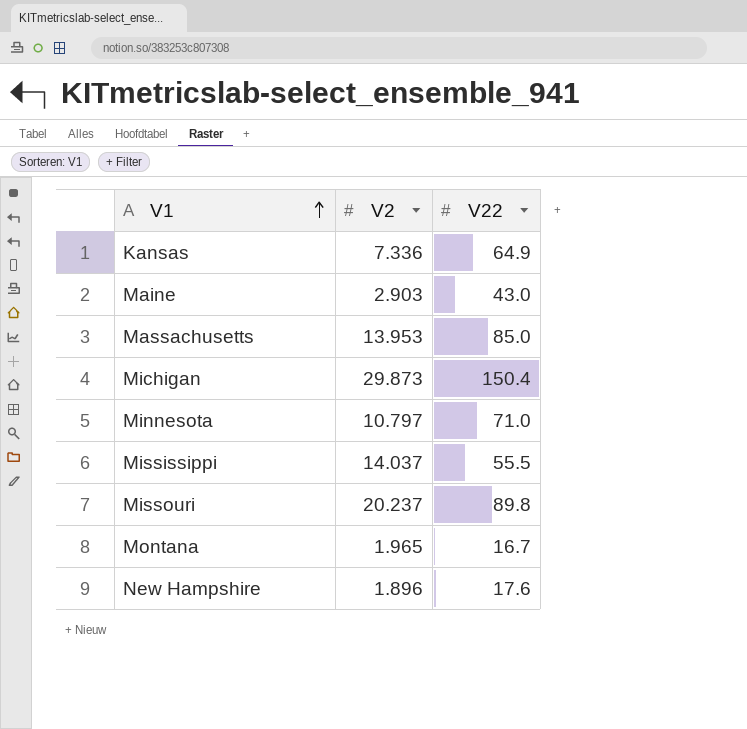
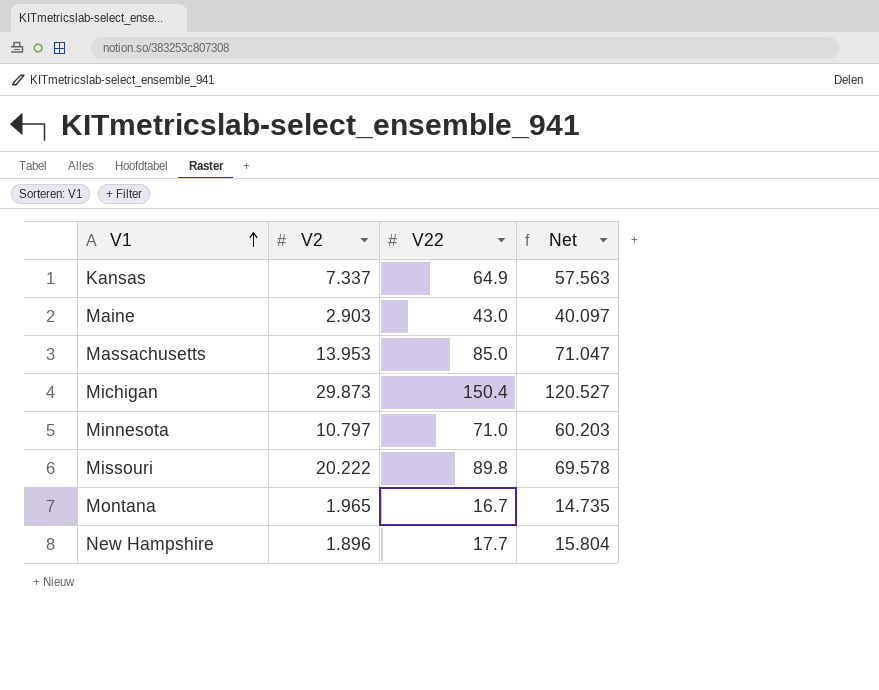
column Net | formula: none -> [V22] - [V2]
row Mississippi: 14.037 | 55.5 -> none
Kansas | V2: 7.336 -> 7.337
Missouri | V2: 20.237 -> 20.222
New Hampshire | V22: 17.6 -> 17.7

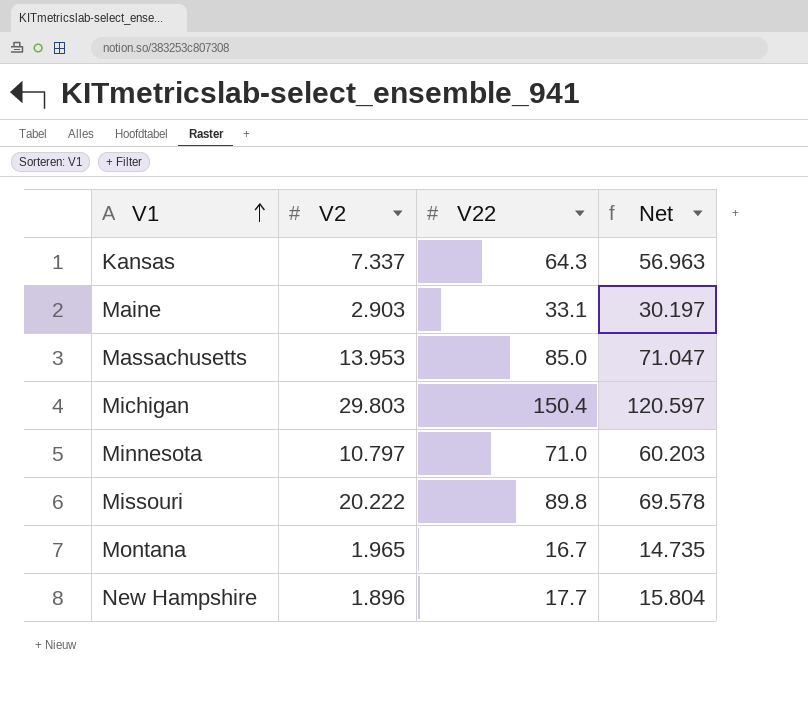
Kansas | V22: 64.9 -> 64.3
Kansas | Net: 57.563 -> 56.963
Maine | V22: 43.0 -> 33.1
Maine | Net: 40.097 -> 30.197
Michigan | V2: 29.873 -> 29.803
Michigan | Net: 120.527 -> 120.597

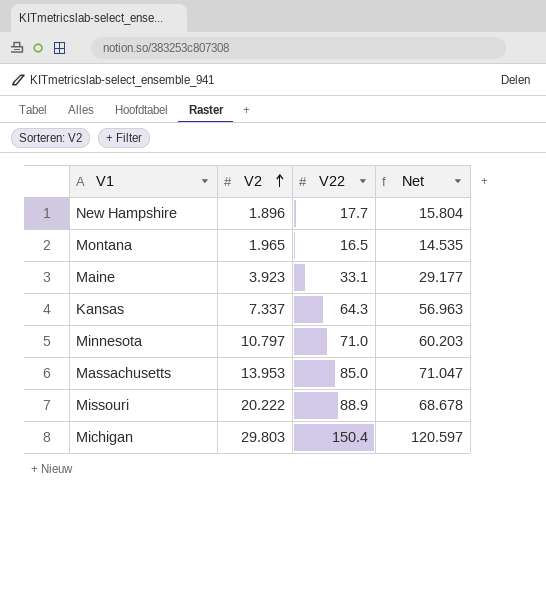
row order: V1 ascending -> V2 ascending
Montana | V22: 16.7 -> 16.5
Montana | Net: 14.735 -> 14.535
Maine | V2: 2.903 -> 3.923
Maine | Net: 30.197 -> 29.177
Missouri | V22: 89.8 -> 88.9
Missouri | Net: 69.578 -> 68.678

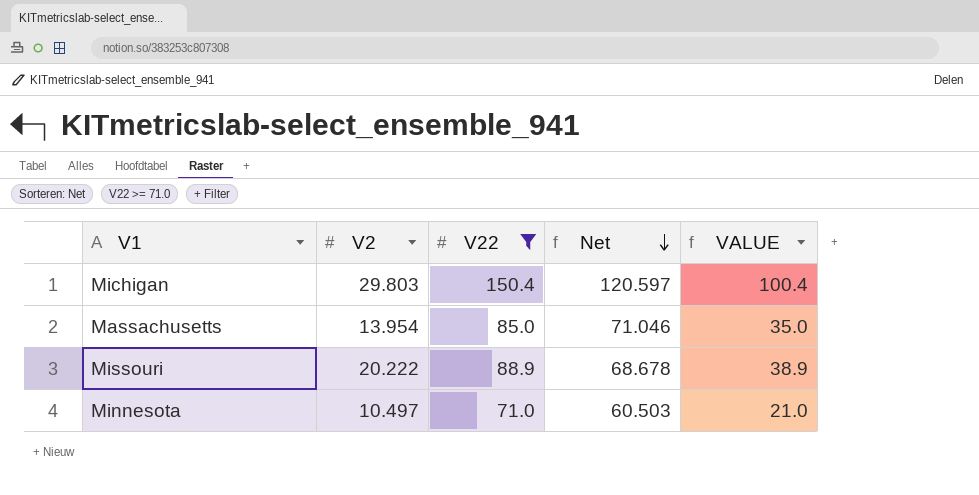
filter: none -> V22 >= 71.0
row order: V2 ascending -> Net descending
column VALUE | formula: none -> [V22] - 50
Massachusetts | V2: 13.953 -> 13.954
Massachusetts | Net: 71.047 -> 71.046
Minnesota | V2: 10.797 -> 10.497
Minnesota | Net: 60.203 -> 60.503

